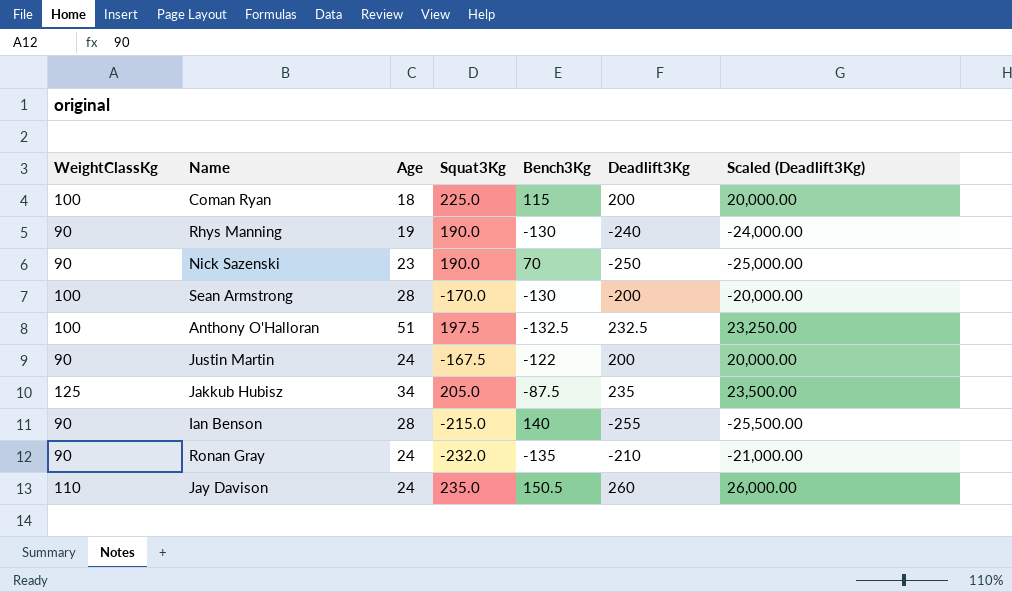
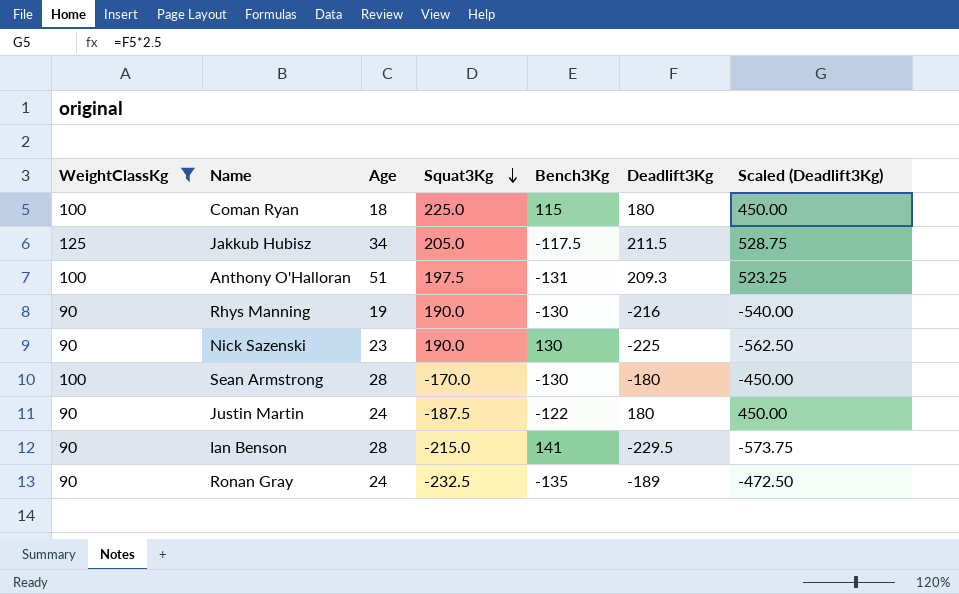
filter: none -> WeightClassKg != 110
row order: none -> Squat3Kg descending
column Scaled (Deadlift3Kg) | formula: [Deadlift3Kg] * 100 -> [Deadlift3Kg] * 2.5
Coman Ryan | Deadlift3Kg: 200 -> 180
Jakkub Hubisz | Bench3Kg: -87.5 -> -117.5
Jakkub Hubisz | Deadlift3Kg: 235 -> 211.5
Anthony O'Halloran | Bench3Kg: -132.5 -> -131
Anthony O'Halloran | Deadlift3Kg: 232.5 -> 209.3
Rhys Manning | Deadlift3Kg: -240 -> -216
Nick Sazenski | Bench3Kg: 70 -> 130
Nick Sazenski | Deadlift3Kg: -250 -> -225
Sean Armstrong | Deadlift3Kg: -200 -> -180
Justin Martin | Squat3Kg: -167.5 -> -187.5
Justin Martin | Deadlift3Kg: 200 -> 180
Ian Benson | Bench3Kg: 140 -> 141
Ian Benson | Deadlift3Kg: -255 -> -229.5
Ronan Gray | Squat3Kg: -232.0 -> -232.5
Ronan Gray | Deadlift3Kg: -210 -> -189

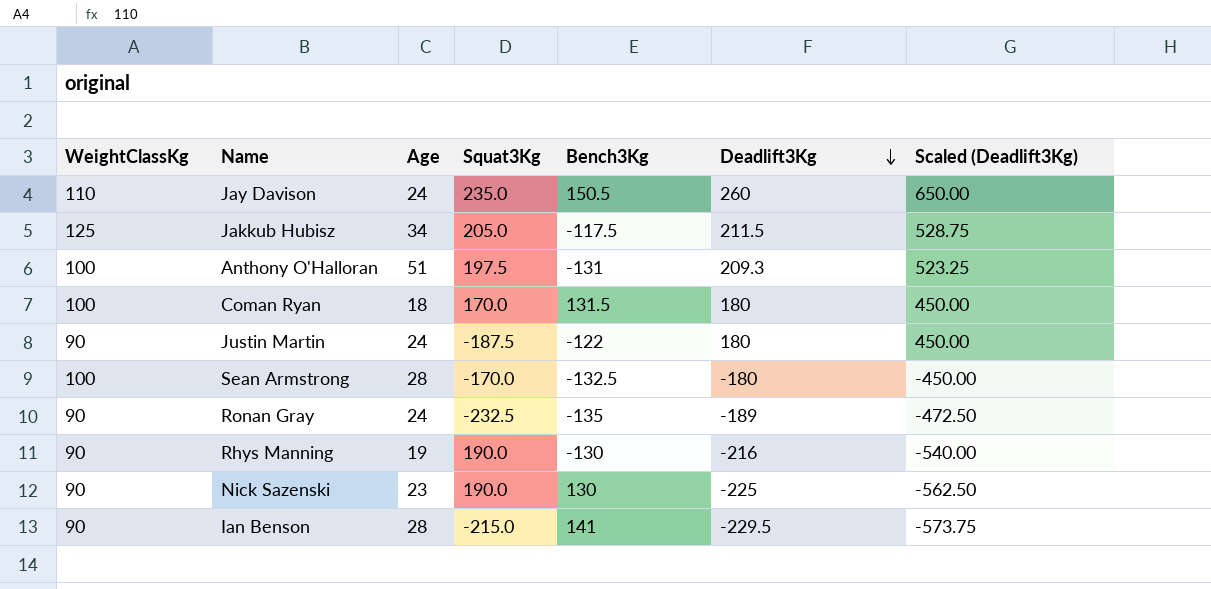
filter: WeightClassKg != 110 -> none
row order: Squat3Kg descending -> Deadlift3Kg descending
Coman Ryan | Squat3Kg: 225.0 -> 170.0
Coman Ryan | Bench3Kg: 115 -> 131.5
Sean Armstrong | Bench3Kg: -130 -> -132.5

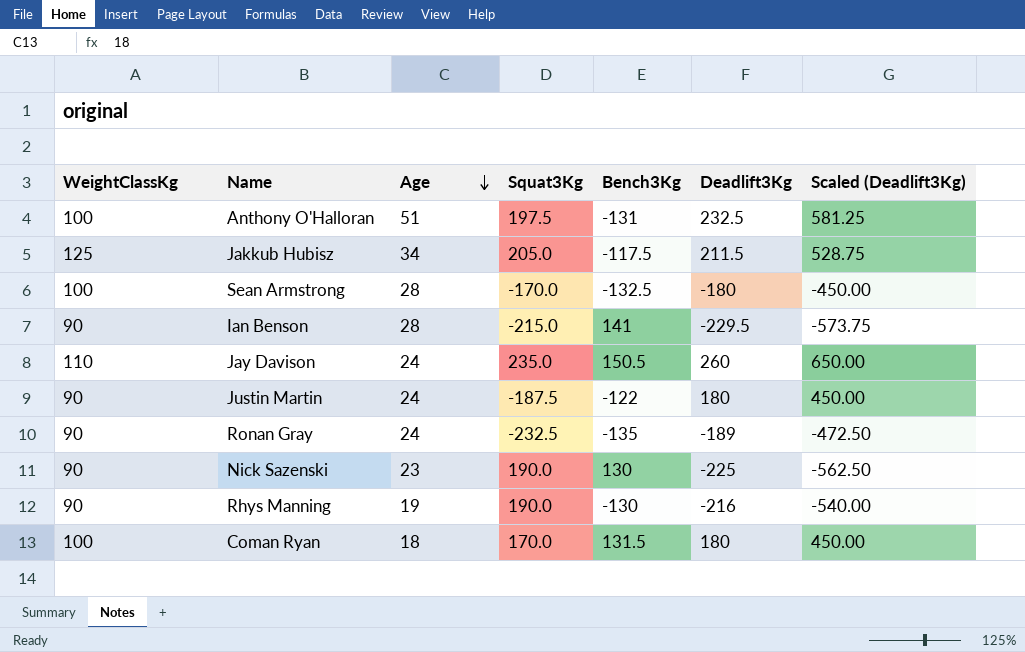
row order: Deadlift3Kg descending -> Age descending
Anthony O'Halloran | Deadlift3Kg: 209.3 -> 232.5
Anthony O'Halloran | Scaled (Deadlift3Kg): 523.25 -> 581.25

